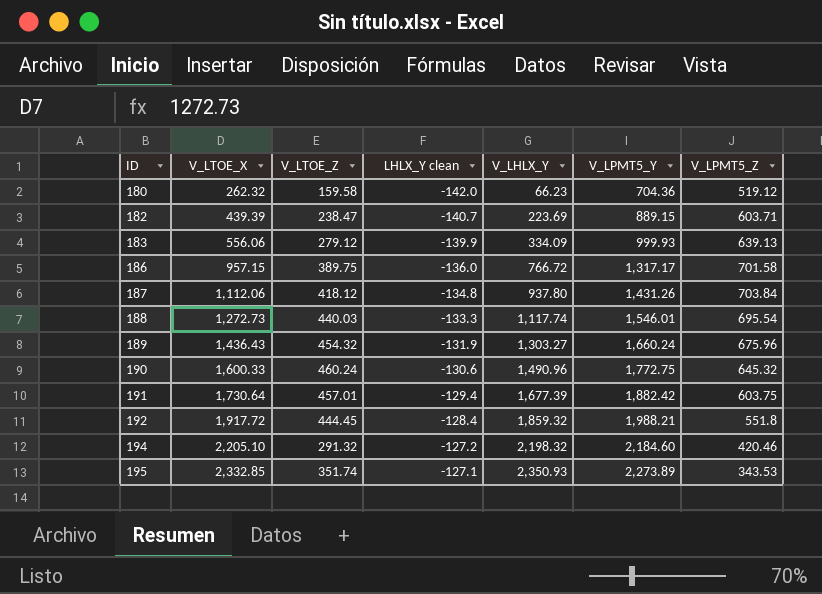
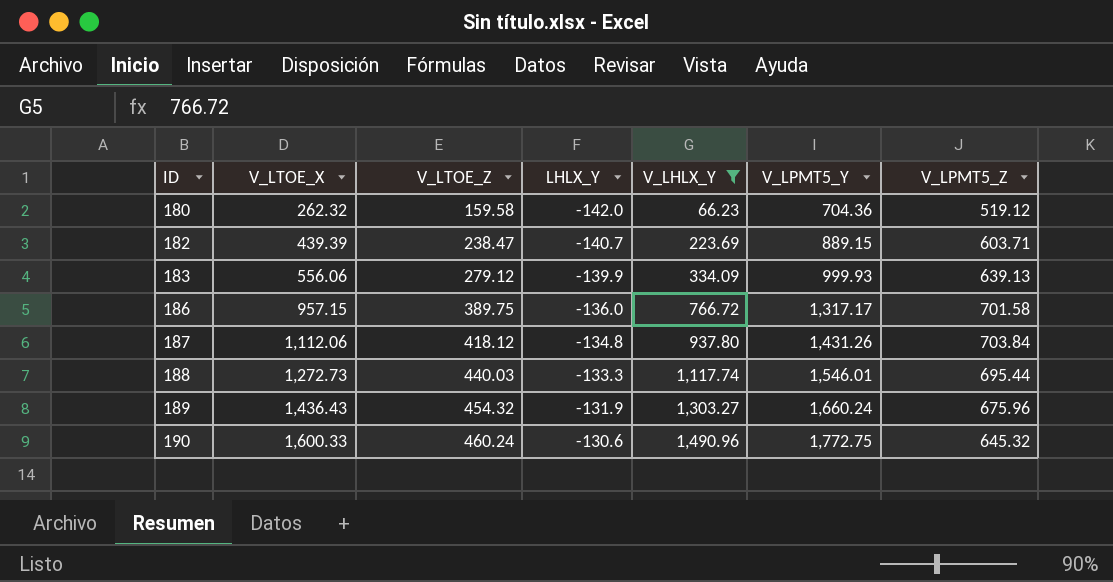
filter: none -> V_LHLX_Y <= 1,490.96
column name: LHLX_Y clean -> LHLX_Y
188 | V_LPMT5_Z: 695.54 -> 695.44

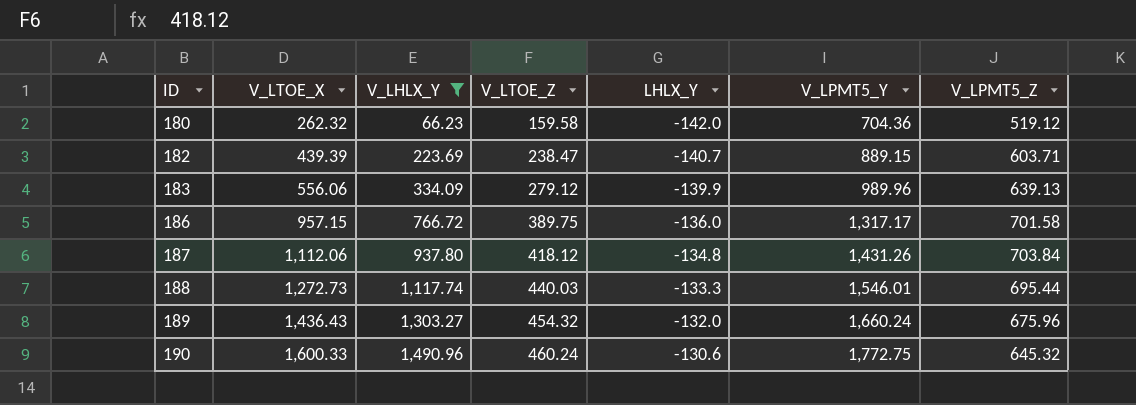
column V_LHLX_Y | position: 5 -> 3
183 | V_LPMT5_Y: 999.93 -> 989.96
189 | LHLX_Y: -131.9 -> -132.0

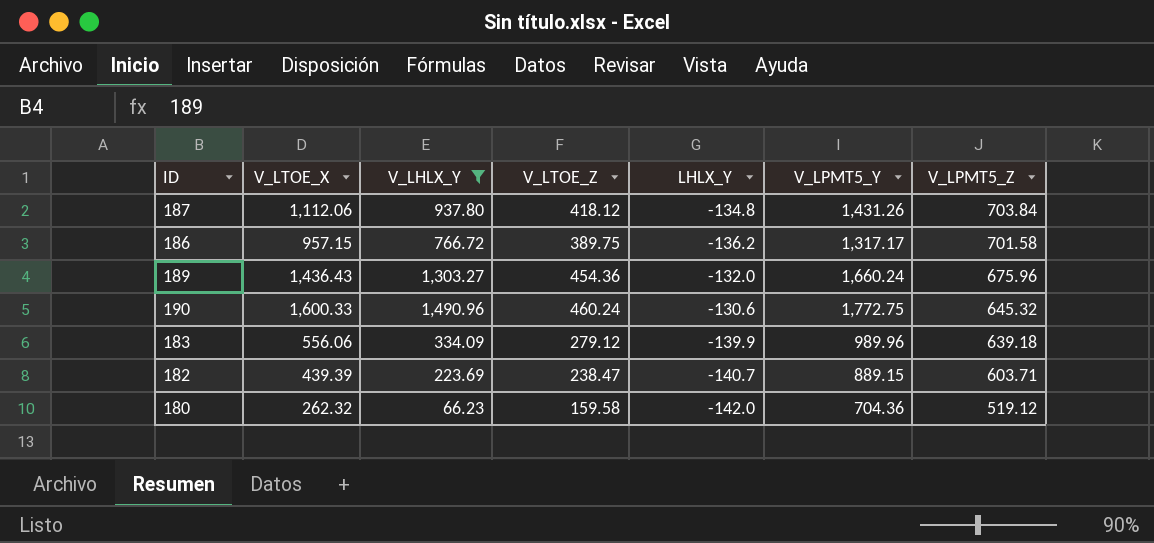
row order: ID ascending -> V_LPMT5_Z descending
row 188: 1,272.73 | 1,117.74 | 440.03 | -133.3 | 1,546.01 | 695.44 -> none
186 | LHLX_Y: -136.0 -> -136.2
189 | V_LTOE_Z: 454.32 -> 454.36
183 | V_LPMT5_Z: 639.13 -> 639.18

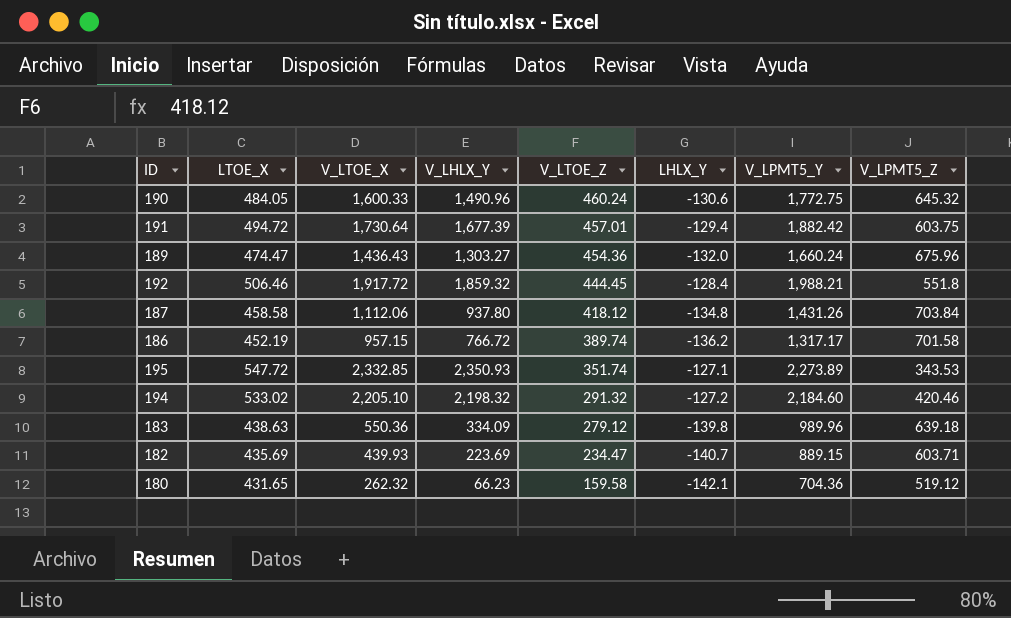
filter: V_LHLX_Y <= 1,490.96 -> none
row order: V_LPMT5_Z descending -> V_LTOE_Z descending
column LTOE_X | position: none -> 2
186 | V_LTOE_Z: 389.75 -> 389.74
183 | V_LTOE_X: 556.06 -> 550.36
183 | LHLX_Y: -139.9 -> -139.8
182 | V_LTOE_X: 439.39 -> 439.93
182 | V_LTOE_Z: 238.47 -> 234.47
180 | LHLX_Y: -142.0 -> -142.1

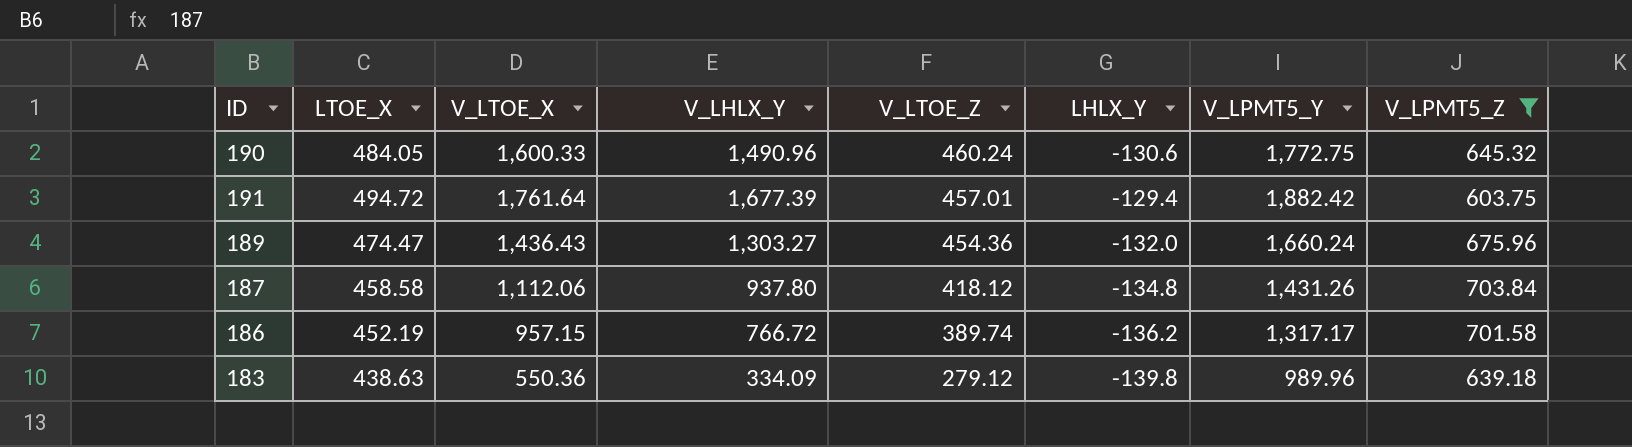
filter: none -> V_LPMT5_Z >= 603.75
191 | V_LTOE_X: 1,730.64 -> 1,761.64

